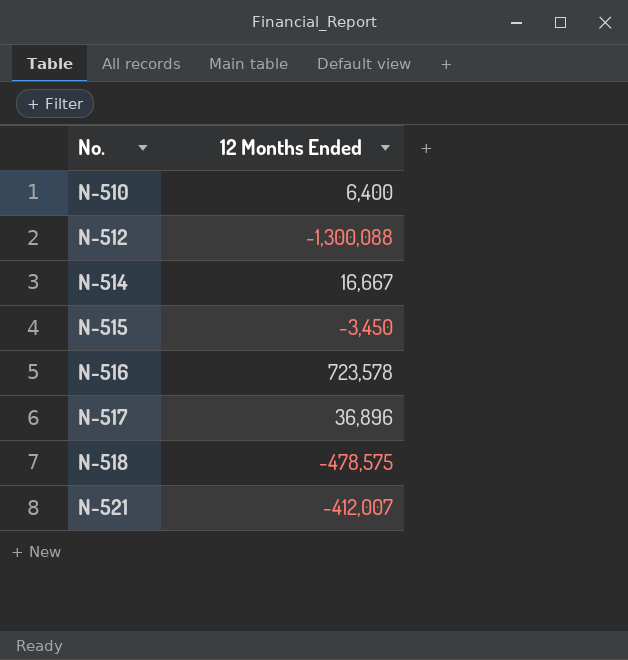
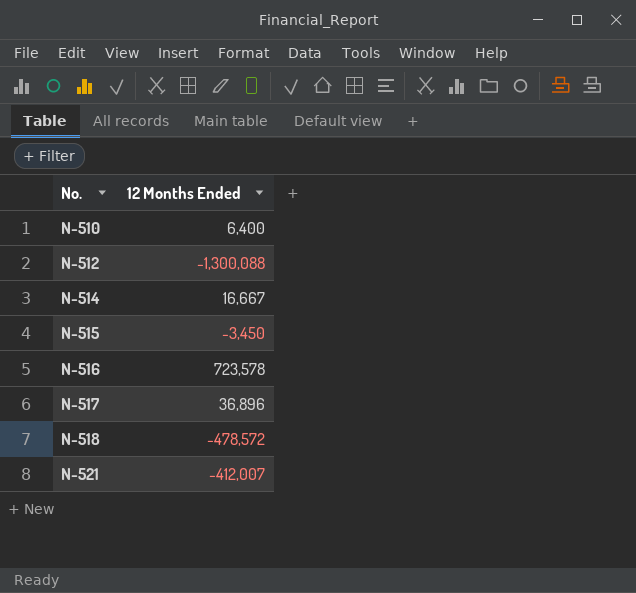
N-518 | 12 Months Ended: -478,575 -> -478,572

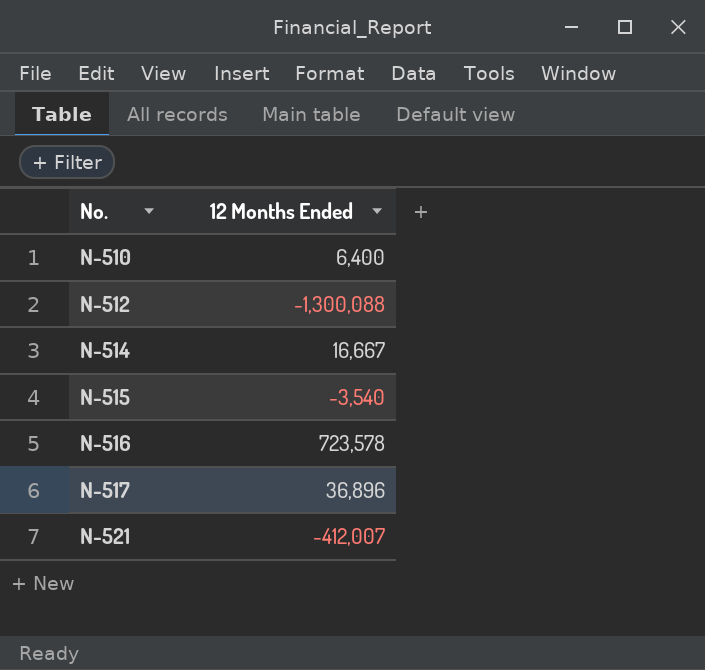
row N-518: -478,572 -> none
N-515 | 12 Months Ended: -3,450 -> -3,540

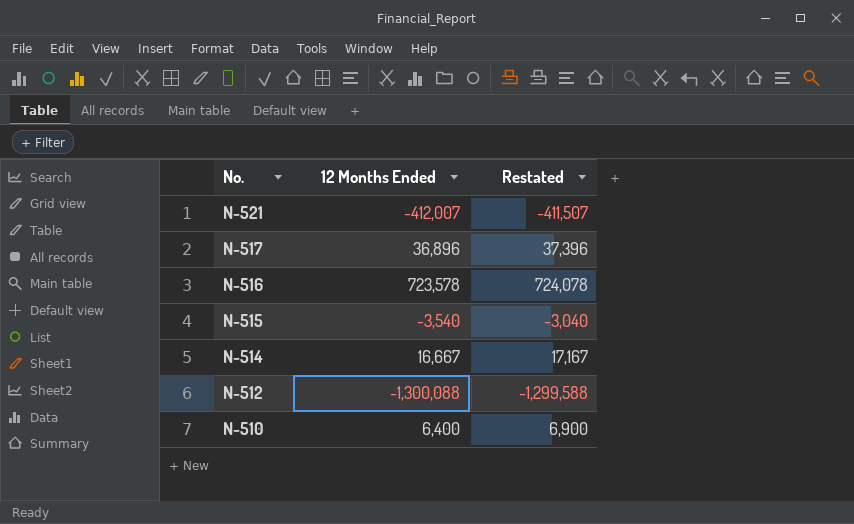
row order: No. ascending -> No. descending
column Restated | formula: none -> [12 Months Ended] + 500

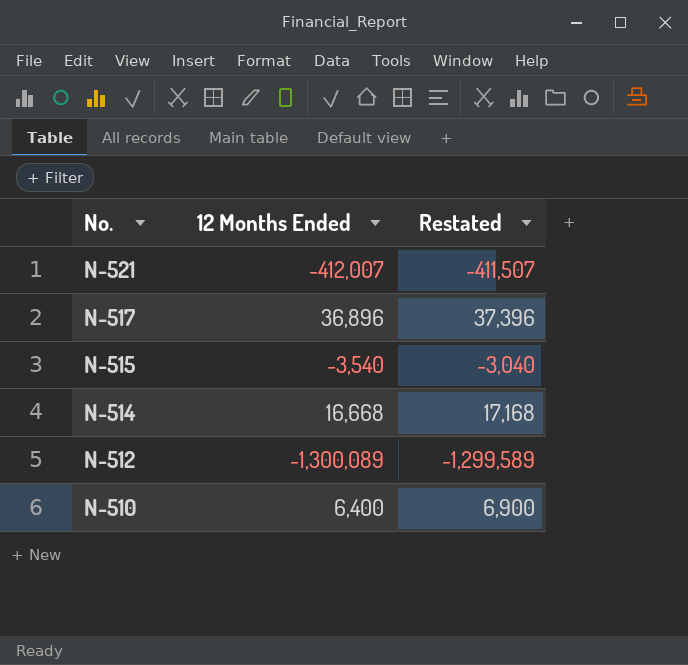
row N-516: 723,578 | 724,078 -> none
N-514 | 12 Months Ended: 16,667 -> 16,668
N-514 | Restated: 17,167 -> 17,168
N-512 | 12 Months Ended: -1,300,088 -> -1,300,089
N-512 | Restated: -1,299,588 -> -1,299,589

